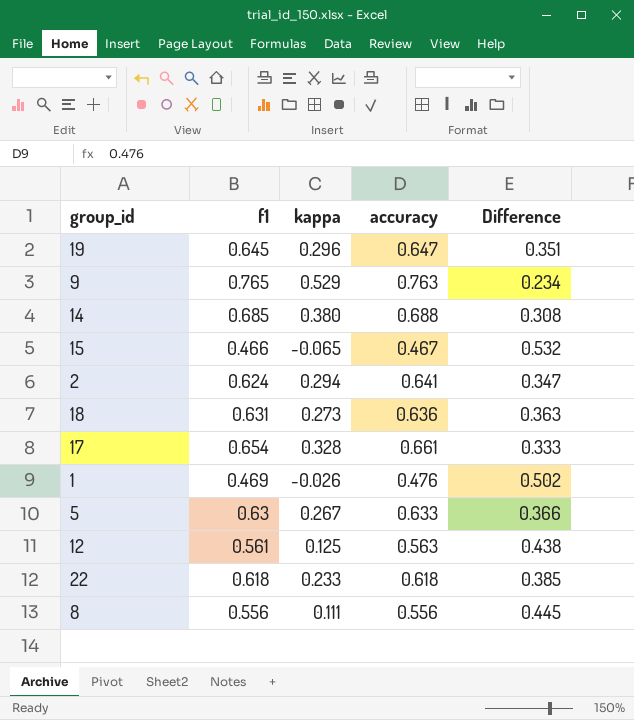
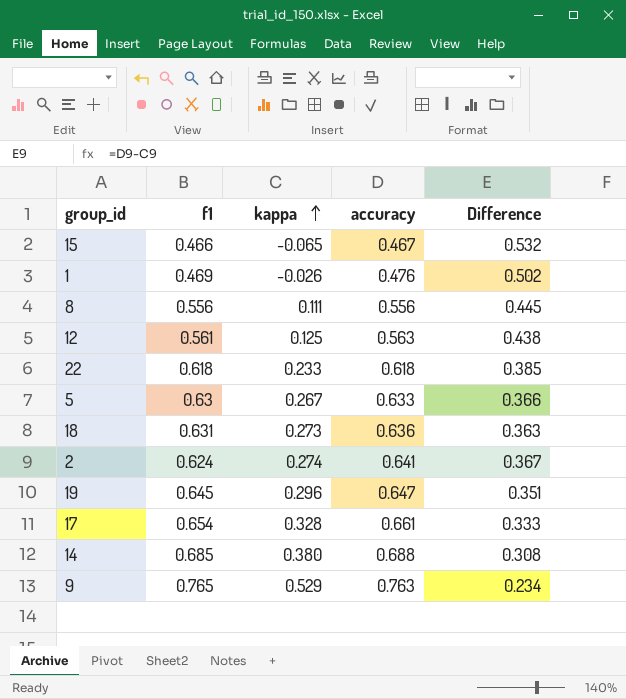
row order: none -> kappa ascending
2 | kappa: 0.294 -> 0.274
2 | Difference: 0.347 -> 0.367

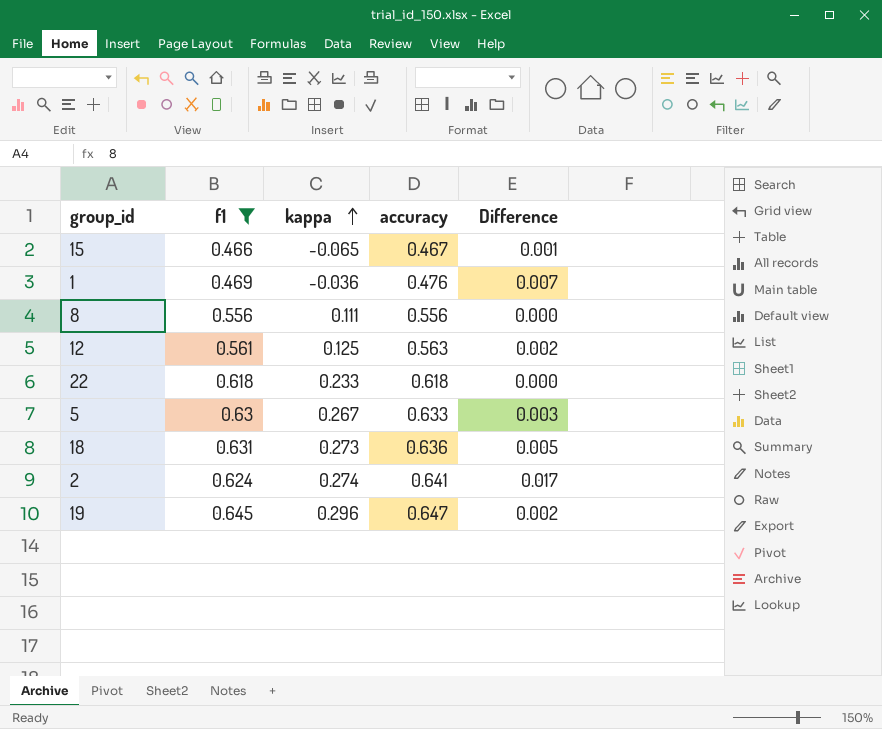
filter: none -> f1 <= 0.645
column Difference | formula: [accuracy] - [kappa] -> [accuracy] - [f1]
1 | kappa: -0.026 -> -0.036

